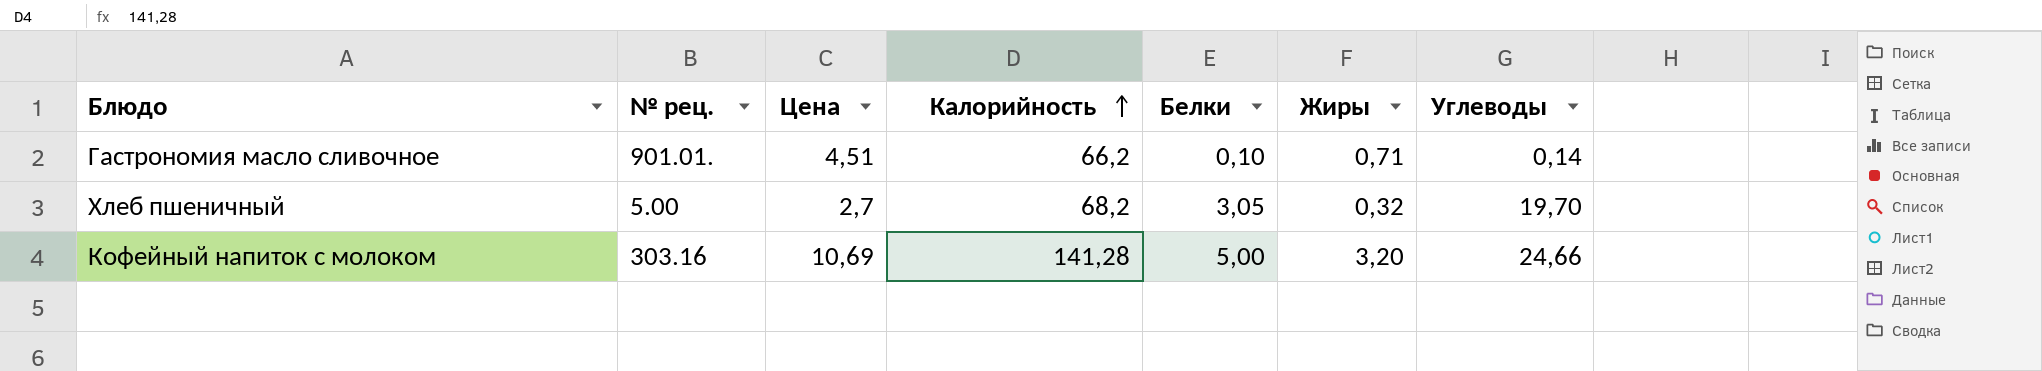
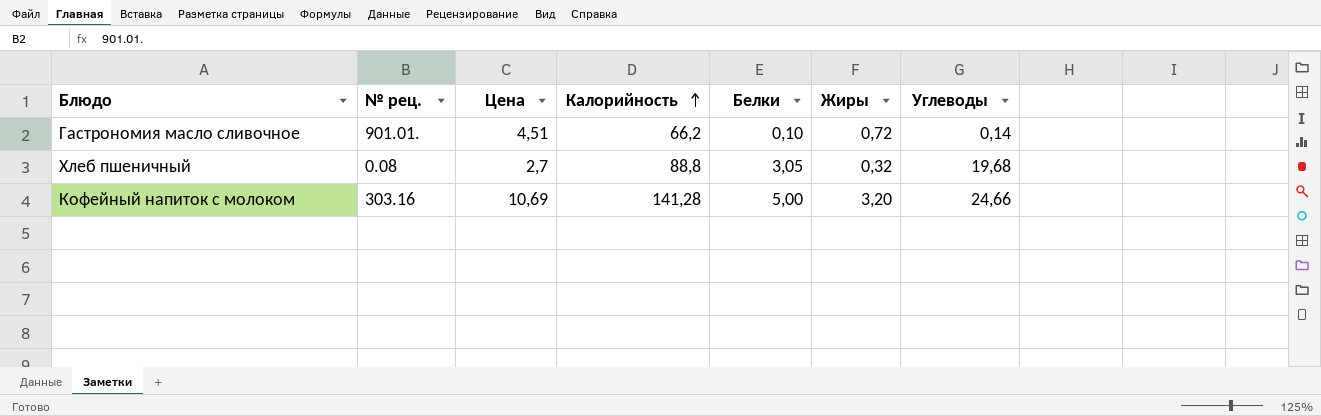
Гастрономия масло сливочное | Жиры: 0,71 -> 0,72
Хлеб пшеничный | № рец.: 5.00 -> 0.08
Хлеб пшеничный | Калорийность: 68,2 -> 88,8
Хлеб пшеничный | Углеводы: 19,70 -> 19,68

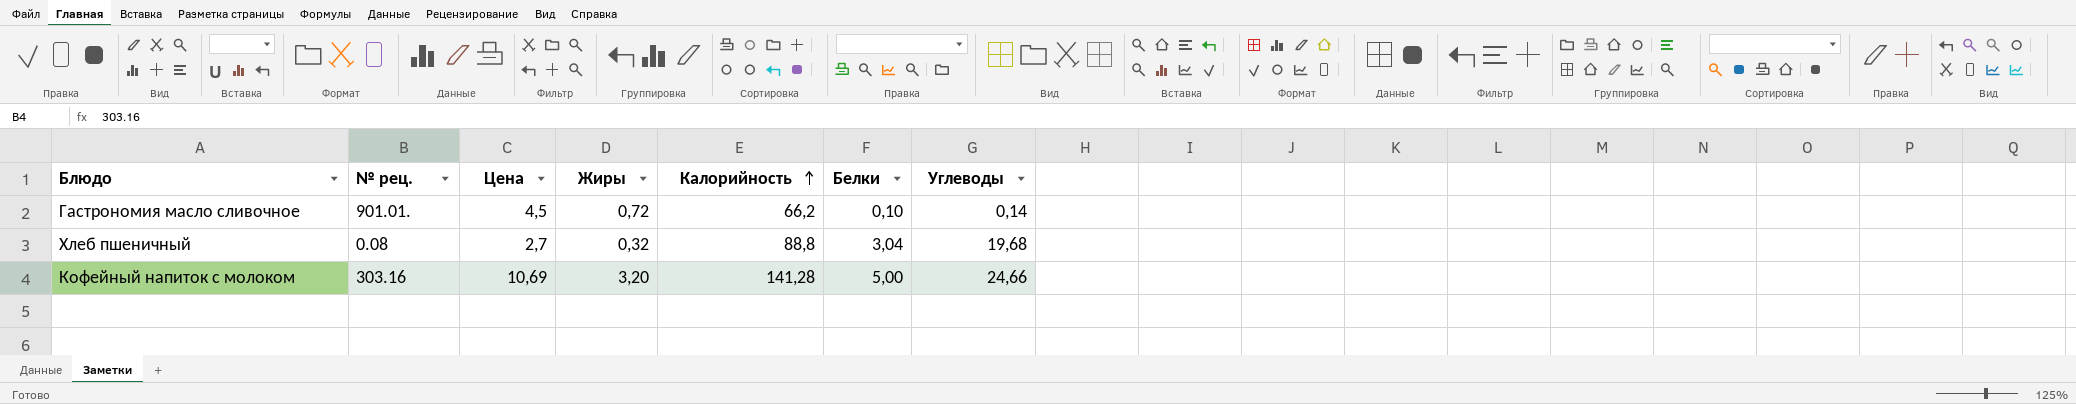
column Жиры | position: 6 -> 4
Гастрономия масло сливочное | Цена: 4,51 -> 4,5
Хлеб пшеничный | Белки: 3,05 -> 3,04

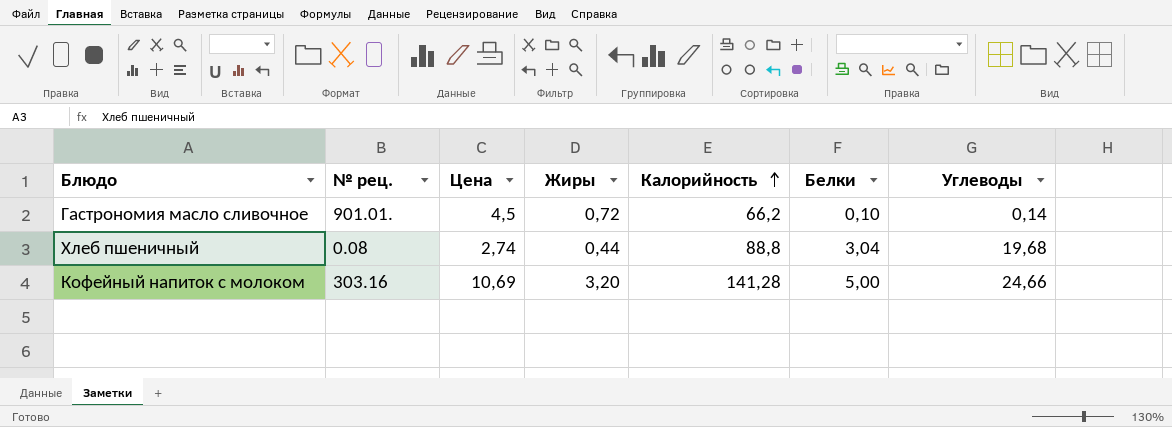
Хлеб пшеничный | Цена: 2,7 -> 2,74
Хлеб пшеничный | Жиры: 0,32 -> 0,44

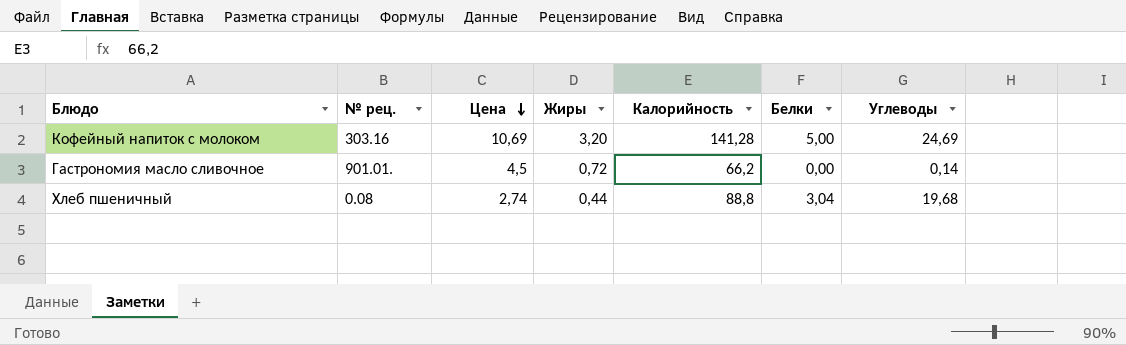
row order: Калорийность ascending -> Цена descending
Кофейный напиток с молоком | Углеводы: 24,66 -> 24,69
Гастрономия масло сливочное | Белки: 0,10 -> 0,00

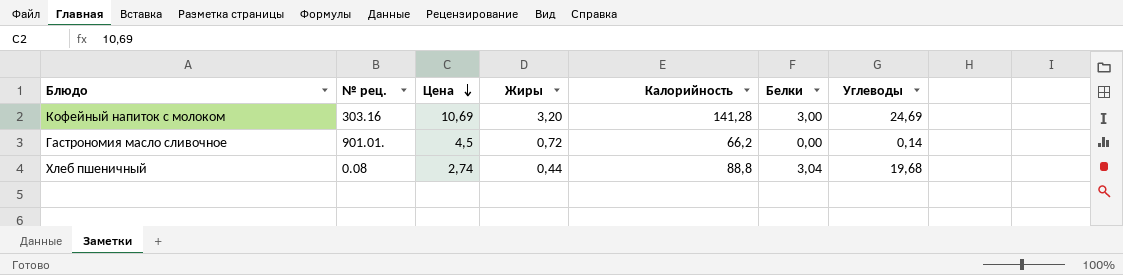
Кофейный напиток с молоком | Белки: 5,00 -> 3,00

